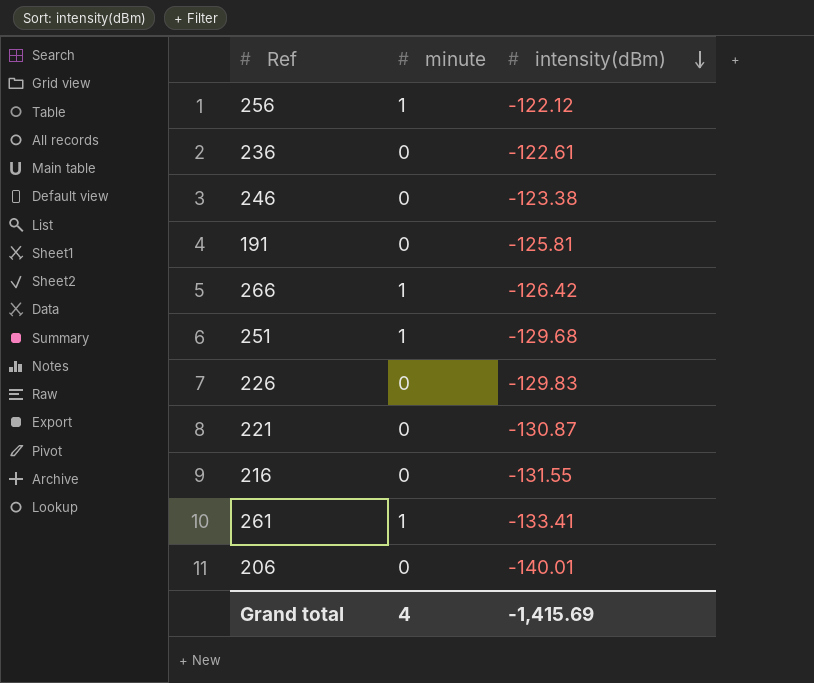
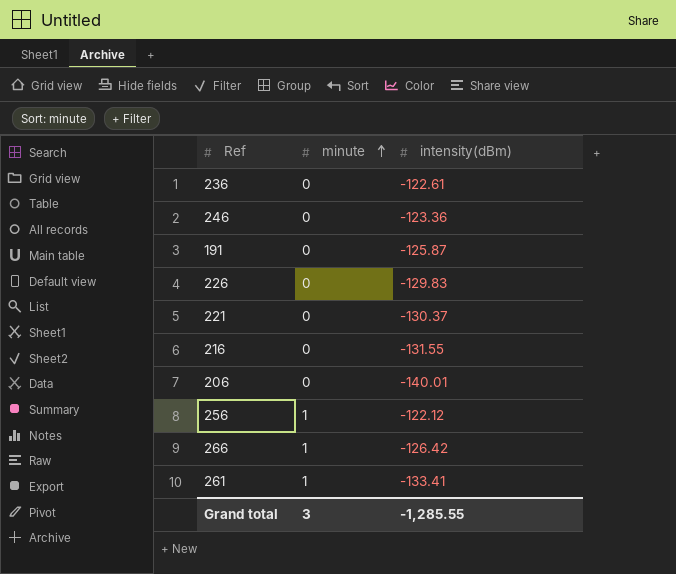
row order: intensity(dBm) descending -> minute ascending
row 251: 1 | -129.68 -> none
246 | intensity(dBm): -123.38 -> -123.36
191 | intensity(dBm): -125.81 -> -125.87
221 | intensity(dBm): -130.87 -> -130.37
Grand total | minute: 4 -> 3
Grand total | intensity(dBm): -1,415.69 -> -1,285.55

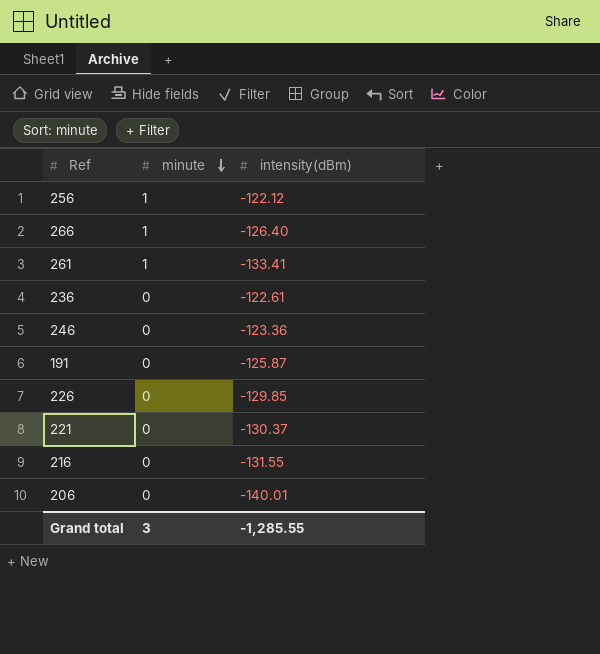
row order: minute ascending -> minute descending
266 | intensity(dBm): -126.42 -> -126.40
226 | intensity(dBm): -129.83 -> -129.85

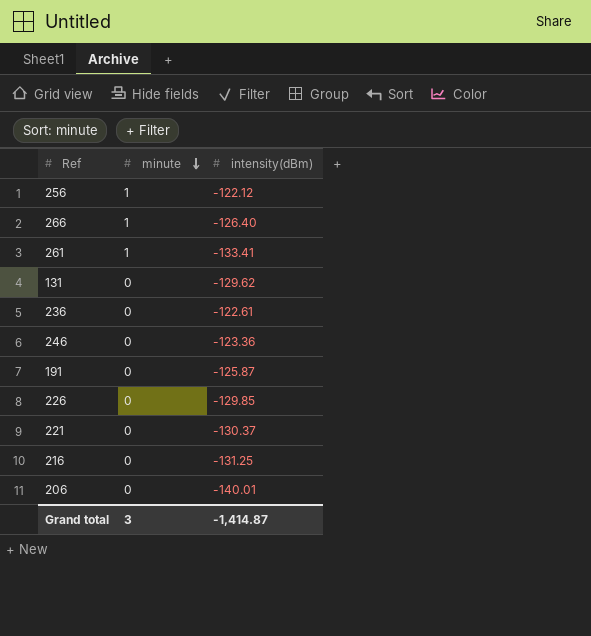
row 131: none -> 0 | -129.62
216 | intensity(dBm): -131.55 -> -131.25
Grand total | intensity(dBm): -1,285.55 -> -1,414.87

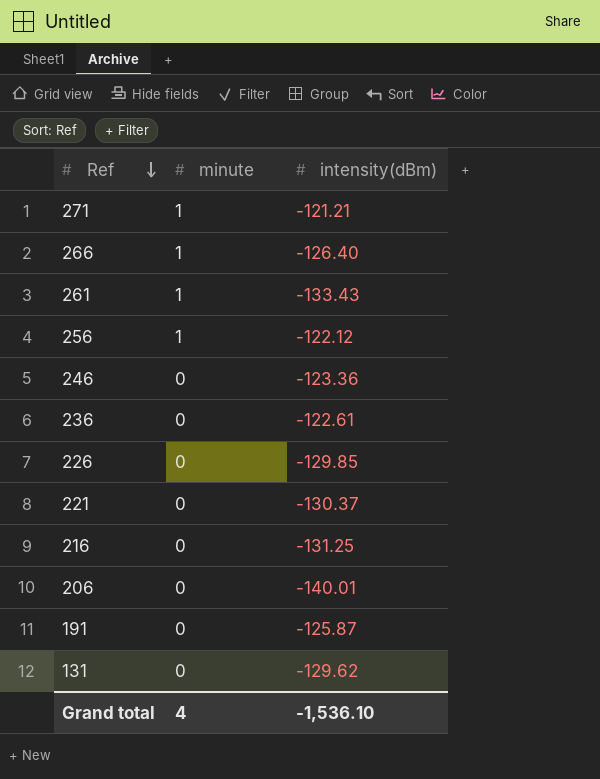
row order: minute descending -> Ref descending
row 271: none -> 1 | -121.21
261 | intensity(dBm): -133.41 -> -133.43
Grand total | minute: 3 -> 4
Grand total | intensity(dBm): -1,414.87 -> -1,536.10

